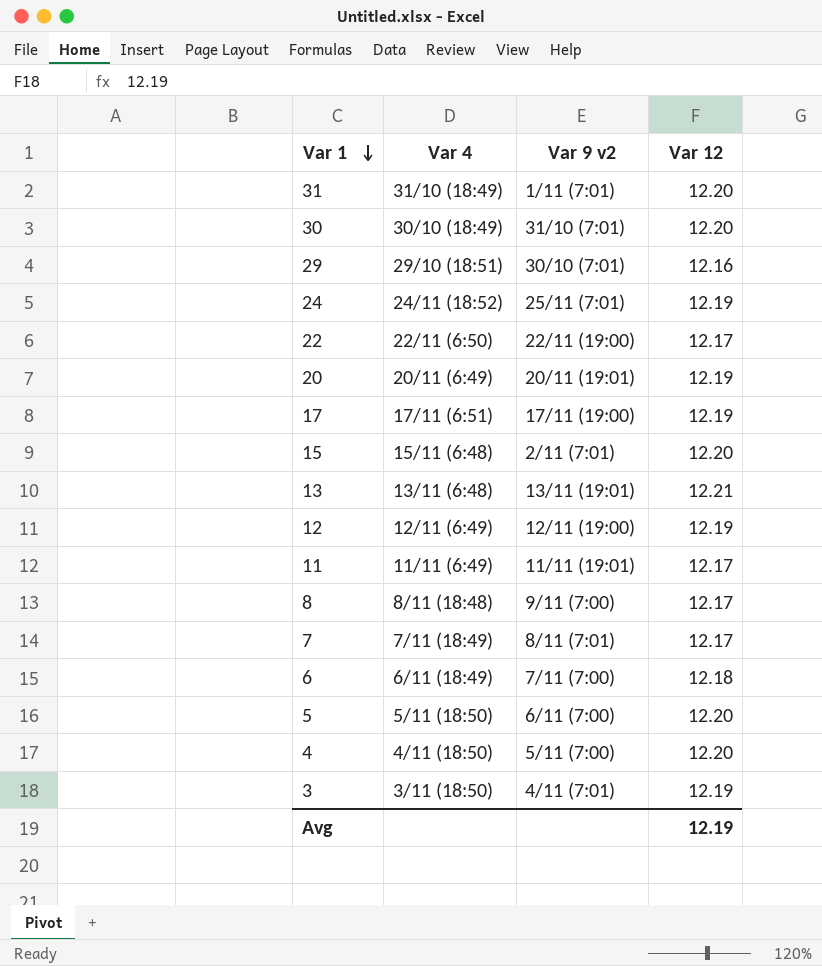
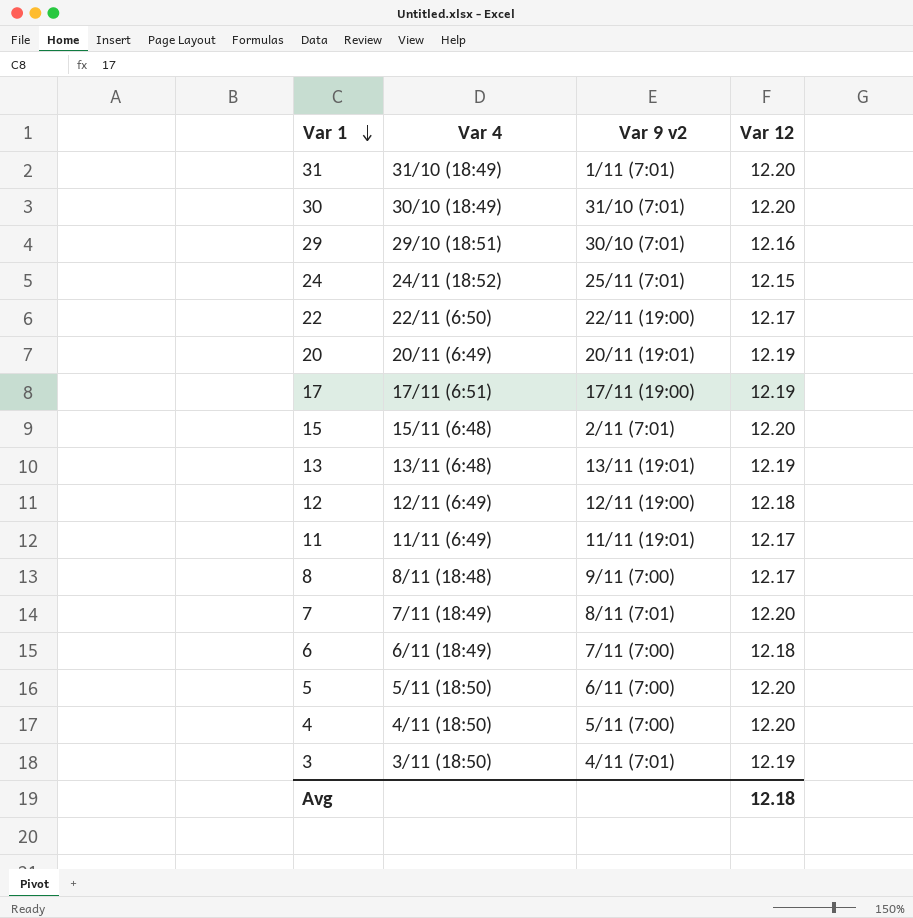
24 | Var 12: 12.19 -> 12.15
13 | Var 12: 12.21 -> 12.19
12 | Var 12: 12.19 -> 12.18
7 | Var 12: 12.17 -> 12.20
Avg | Var 12: 12.19 -> 12.18

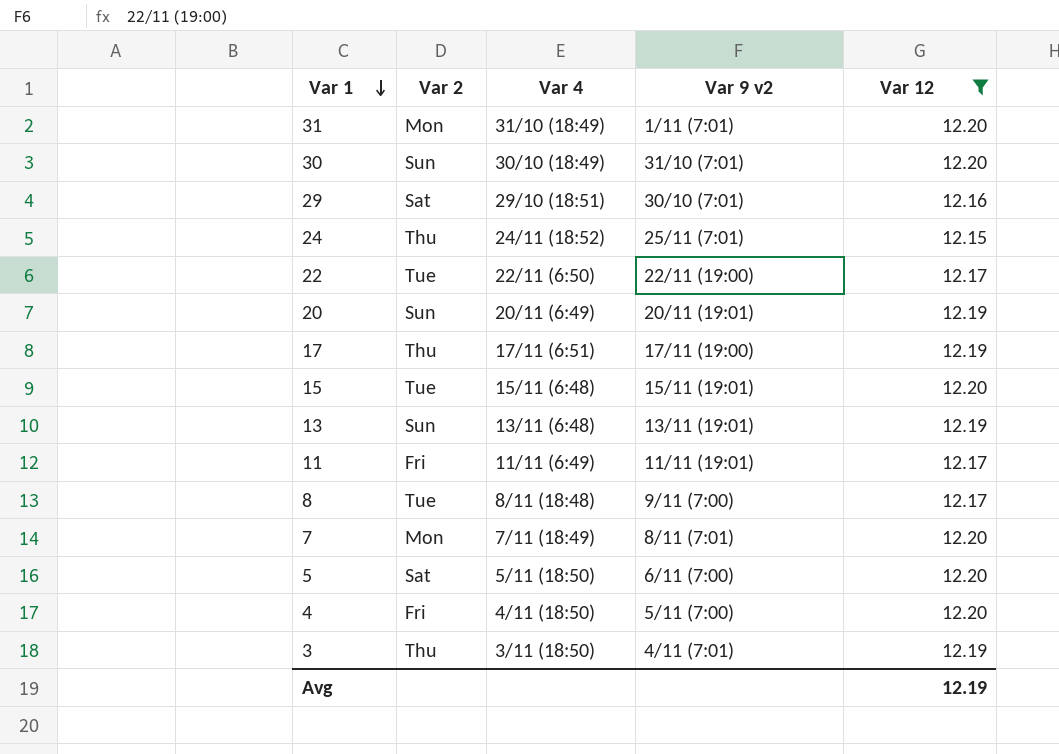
filter: none -> Var 12 != 12.18
column Var 2 | position: none -> 2
15 | Var 9 v2: 2/11 (7:01) -> 15/11 (19:01)
Avg | Var 12: 12.18 -> 12.19

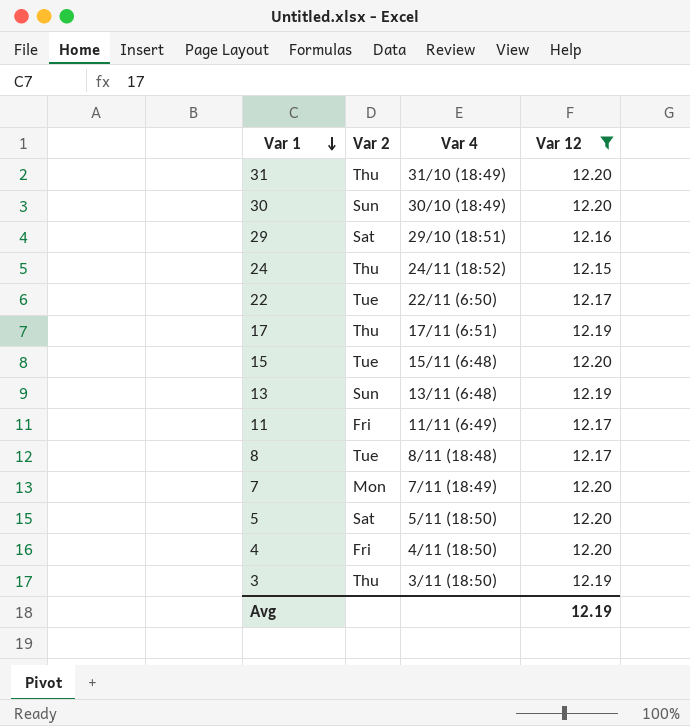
column Var 9 v2 | position: 4 -> none
row 20: Sun | 20/11 (6:49) | 20/11 (19:01) | 12.19 -> none
31 | Var 2: Mon -> Thu

